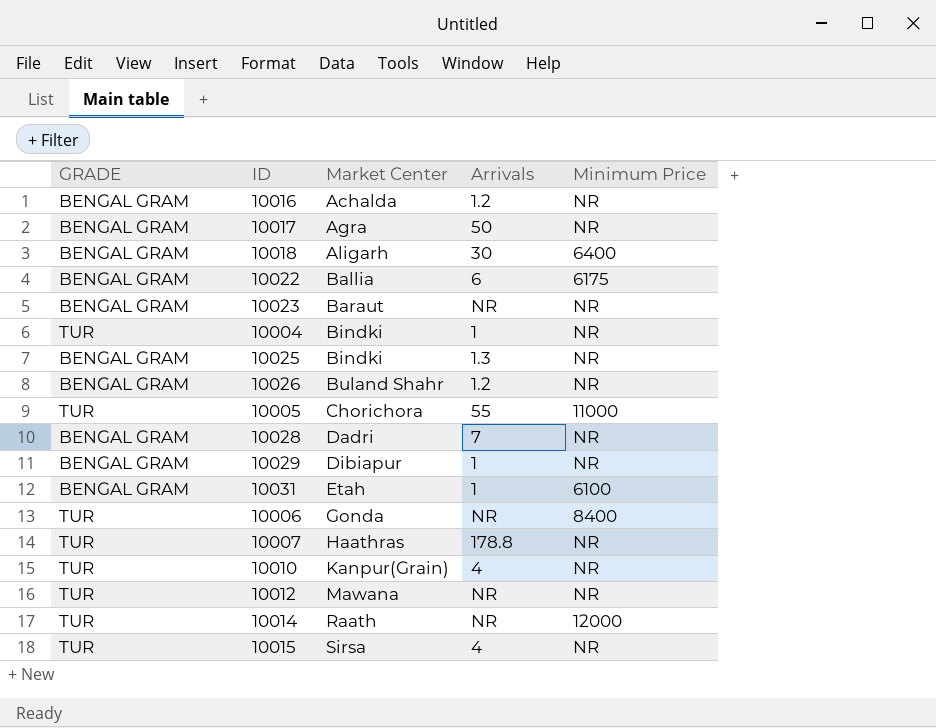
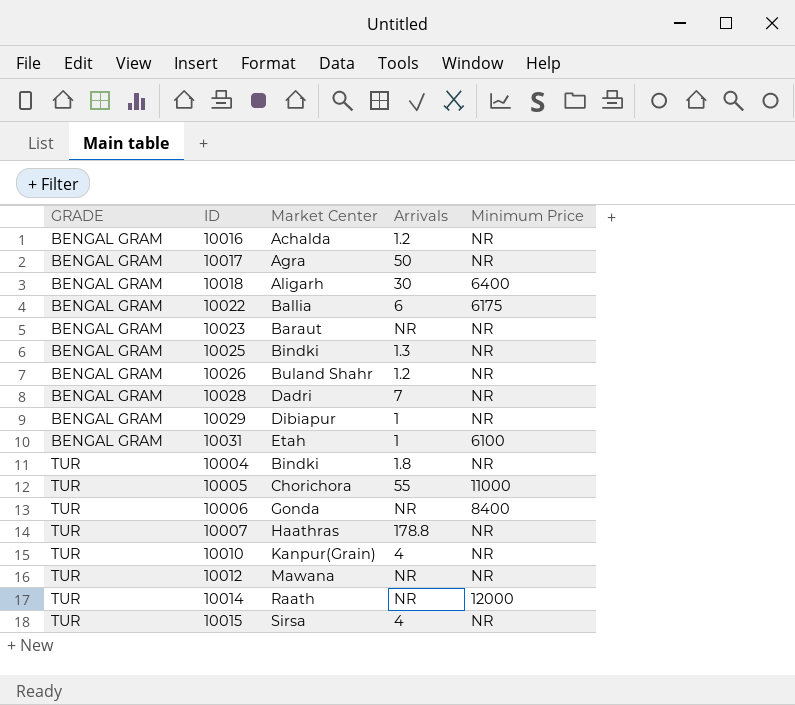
row order: Market Center ascending -> GRADE ascending
10004 | Arrivals: 1 -> 1.8

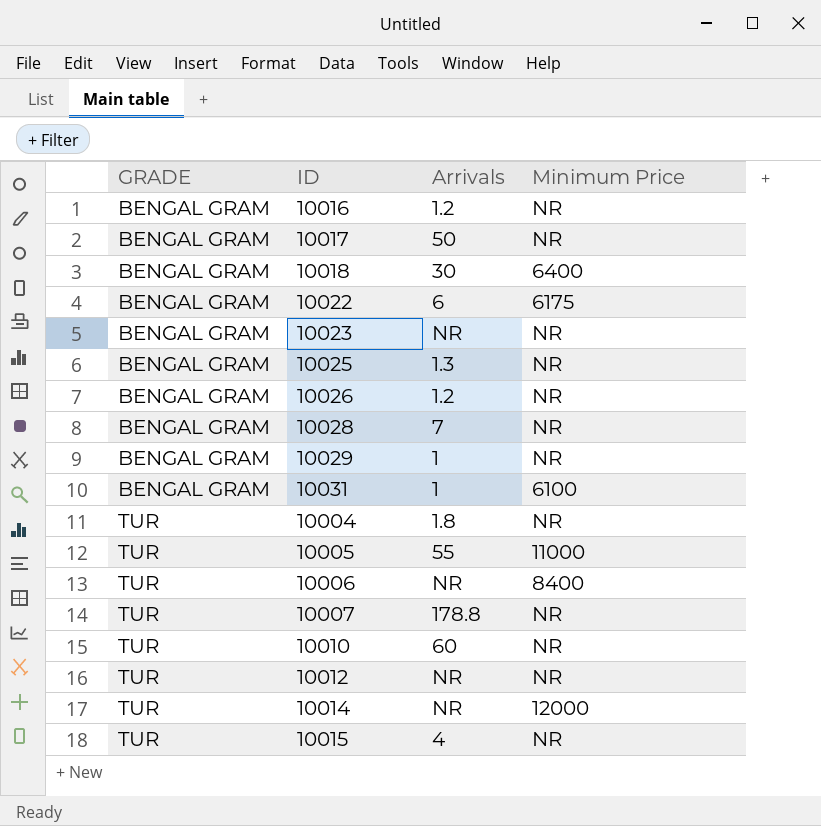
column Market Center | position: 3 -> none
10010 | Arrivals: 4 -> 60

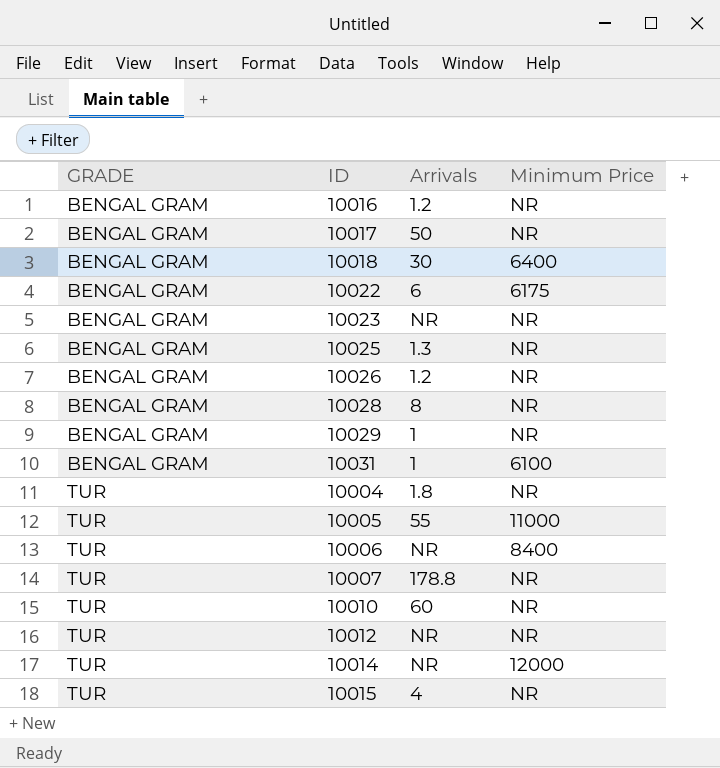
10028 | Arrivals: 7 -> 8

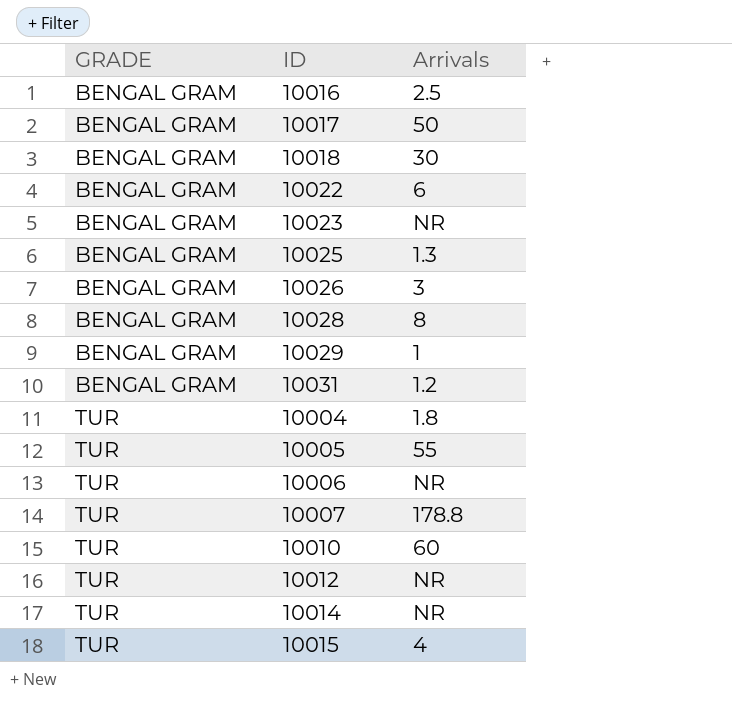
column Minimum Price | position: 4 -> none
10016 | Arrivals: 1.2 -> 2.5
10026 | Arrivals: 1.2 -> 3
10031 | Arrivals: 1 -> 1.2

